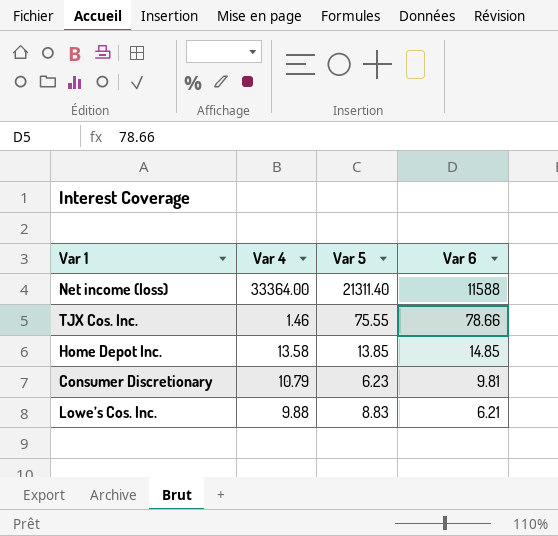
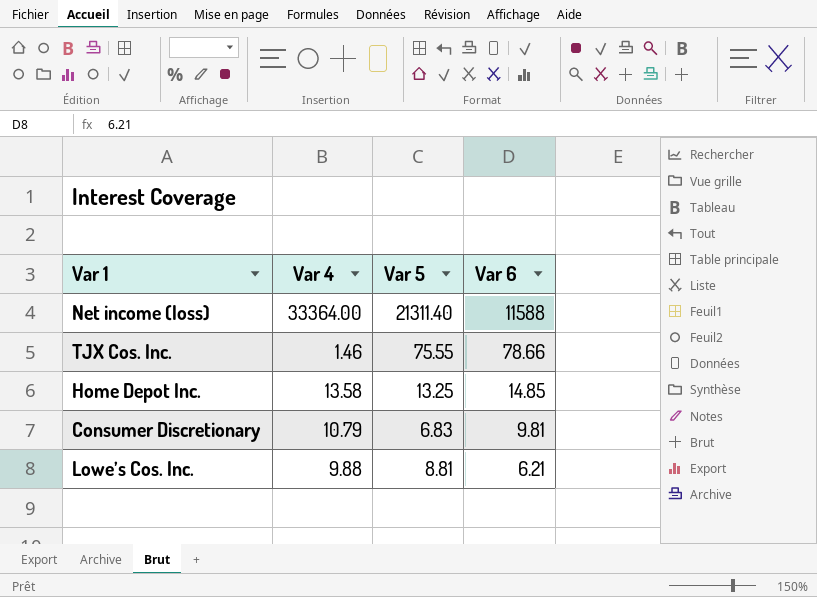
Home Depot Inc. | Var 5: 13.85 -> 13.25
Consumer Discretionary | Var 5: 6.23 -> 6.83
Lowe’s Cos. Inc. | Var 5: 8.83 -> 8.81

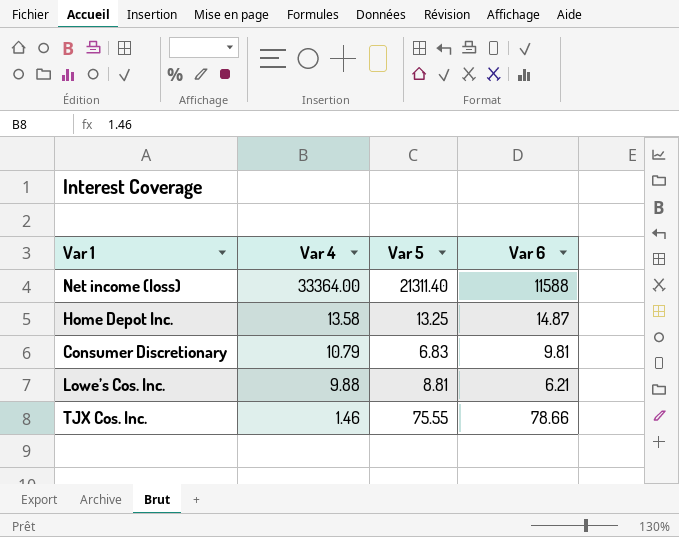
row order: Var 6 descending -> Var 4 descending
Home Depot Inc. | Var 6: 14.85 -> 14.87

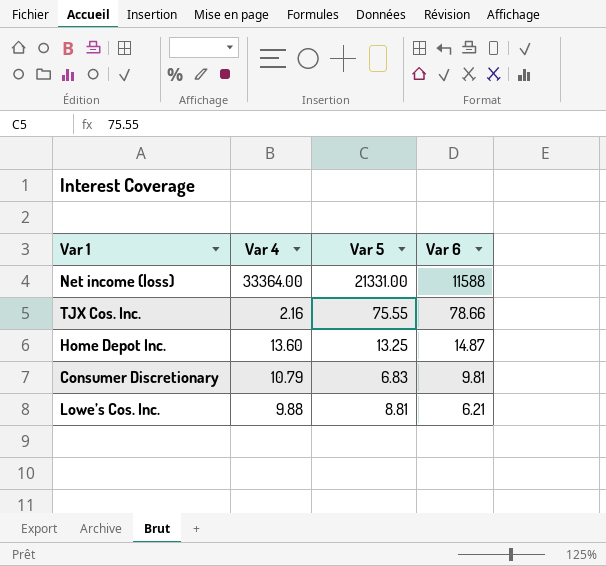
row order: Var 4 descending -> Var 6 descending
Net income (loss) | Var 5: 21311.40 -> 21331.00
TJX Cos. Inc. | Var 4: 1.46 -> 2.16
Home Depot Inc. | Var 4: 13.58 -> 13.60

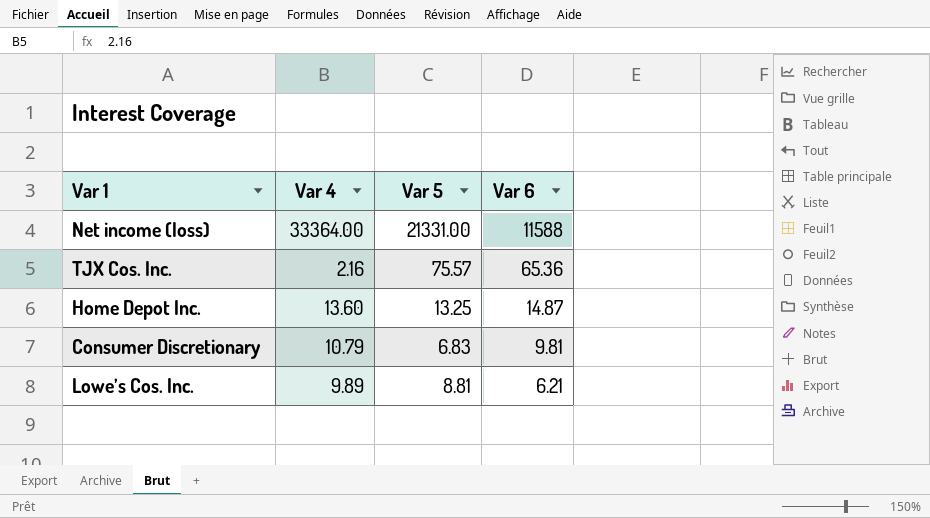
TJX Cos. Inc. | Var 5: 75.55 -> 75.57
TJX Cos. Inc. | Var 6: 78.66 -> 65.36
Lowe’s Cos. Inc. | Var 4: 9.88 -> 9.89

